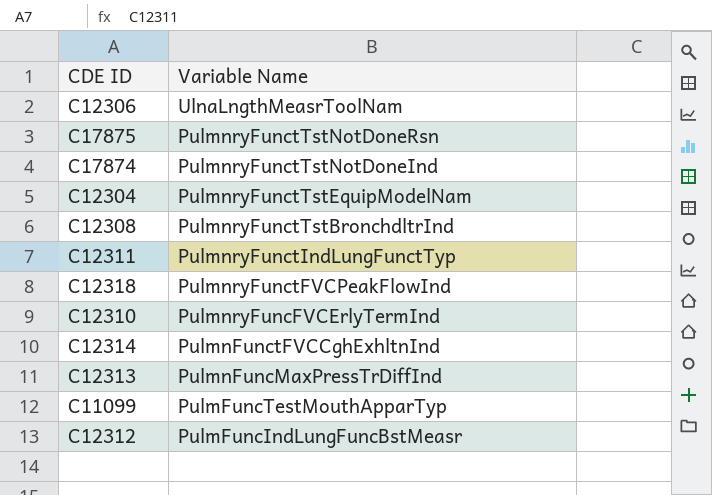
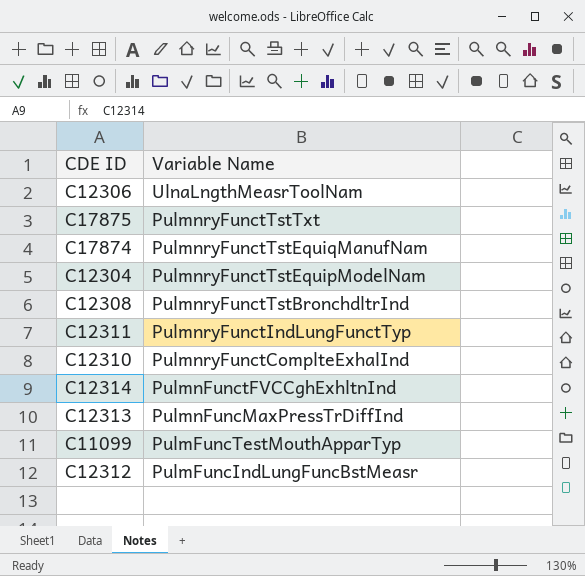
row C12318: PulmnryFunctFVCPeakFlowInd -> none
C17875 | Variable Name: PulmnryFunctTstNotDoneRsn -> PulmnryFunctTstTxt
C17874 | Variable Name: PulmnryFunctTstNotDoneInd -> PulmnryFunctTstEquiqManufNam
C12310 | Variable Name: PulmnryFuncFVCErlyTermInd -> PulmnryFunctComplteExhalInd

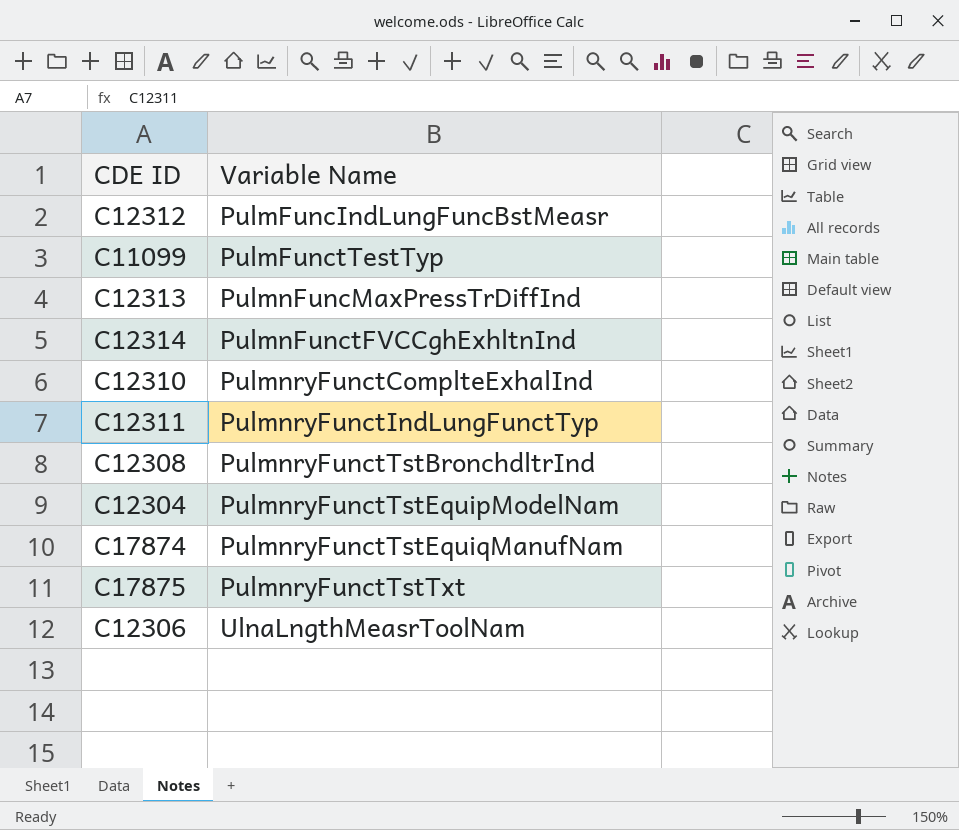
row order: Variable Name descending -> Variable Name ascending
C11099 | Variable Name: PulmFuncTestMouthApparTyp -> PulmFunctTestTyp

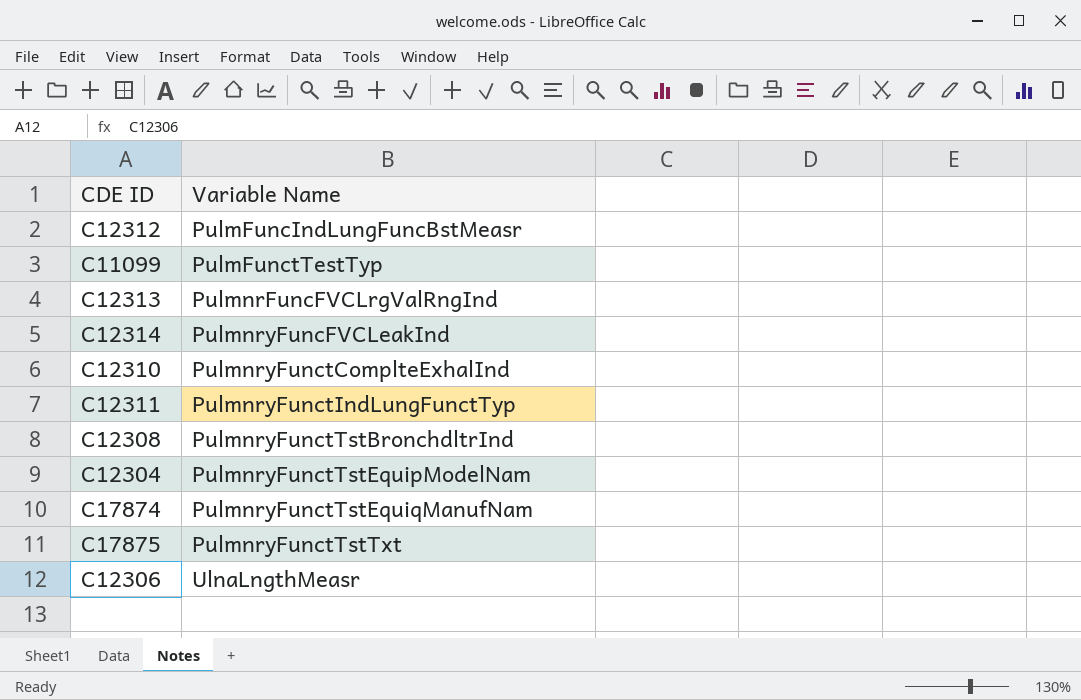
C12313 | Variable Name: PulmnFuncMaxPressTrDiffInd -> PulmnrFuncFVCLrgValRngInd
C12314 | Variable Name: PulmnFunctFVCCghExhltnInd -> PulmnryFuncFVCLeakInd
C12306 | Variable Name: UlnaLngthMeasrToolNam -> UlnaLngthMeasr

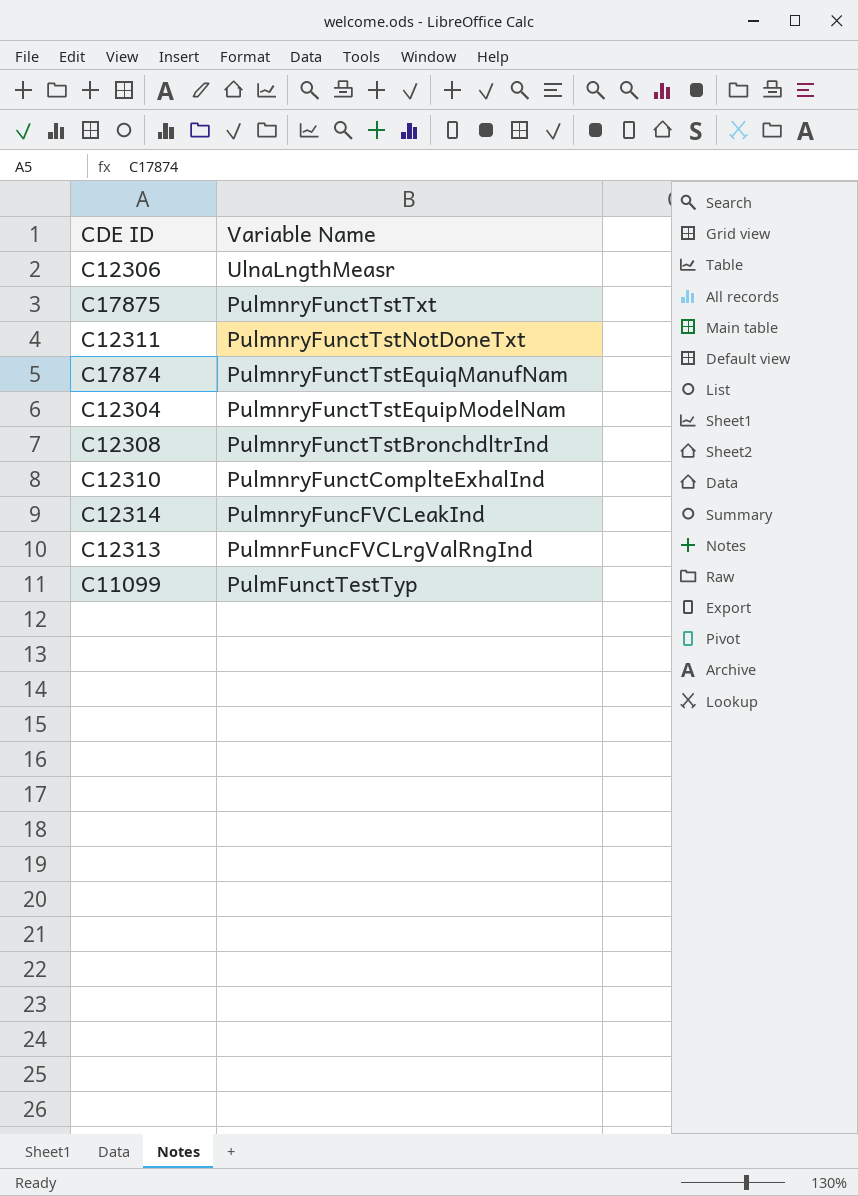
row order: Variable Name ascending -> Variable Name descending
row C12312: PulmFuncIndLungFuncBstMeasr -> none
C12311 | Variable Name: PulmnryFunctIndLungFunctTyp -> PulmnryFunctTstNotDoneTxt

